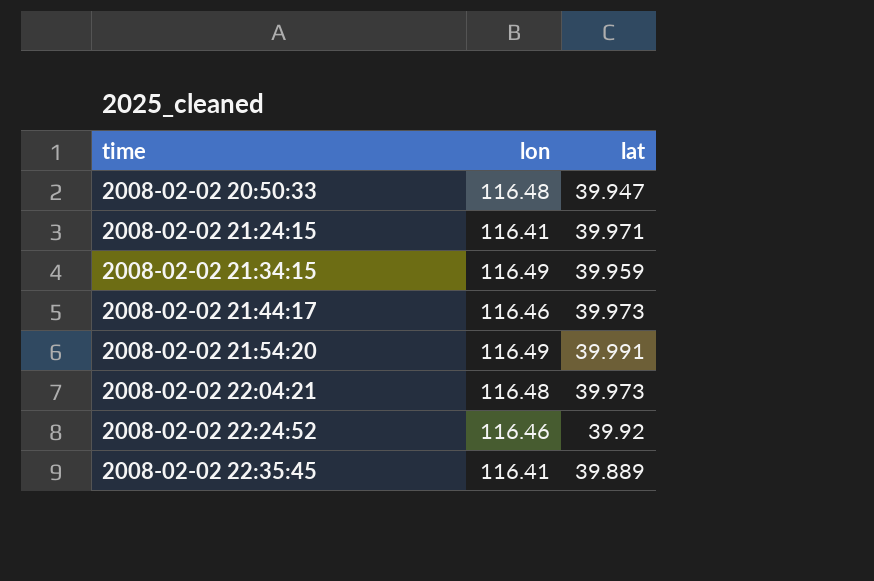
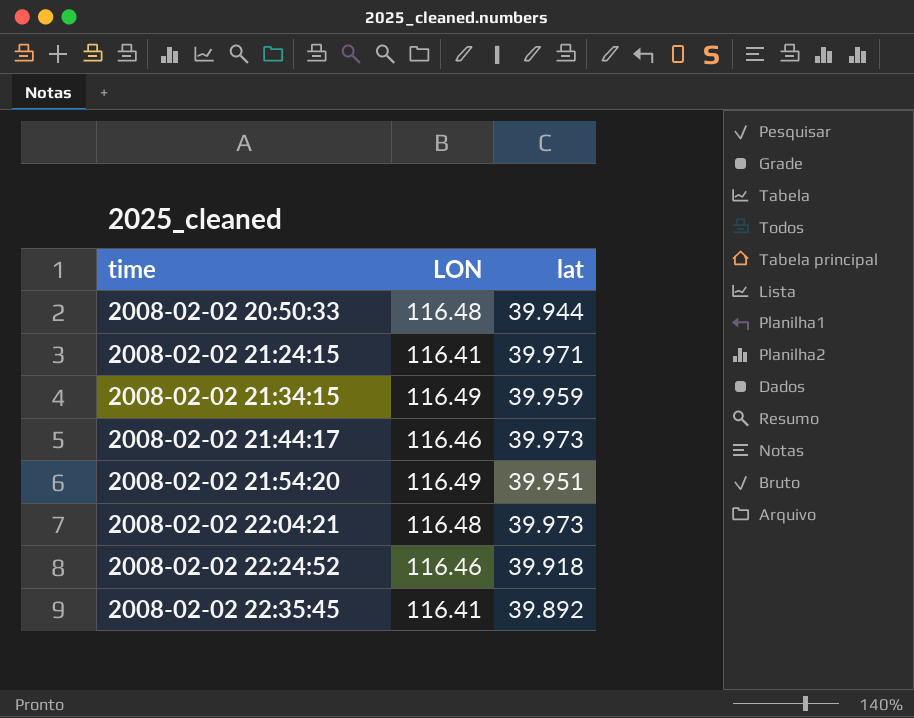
column name: lon -> LON
2008-02-02 20:50:33 | lat: 39.947 -> 39.944
2008-02-02 21:54:20 | lat: 39.991 -> 39.951
2008-02-02 22:24:52 | lat: 39.92 -> 39.918
2008-02-02 22:35:45 | lat: 39.889 -> 39.892

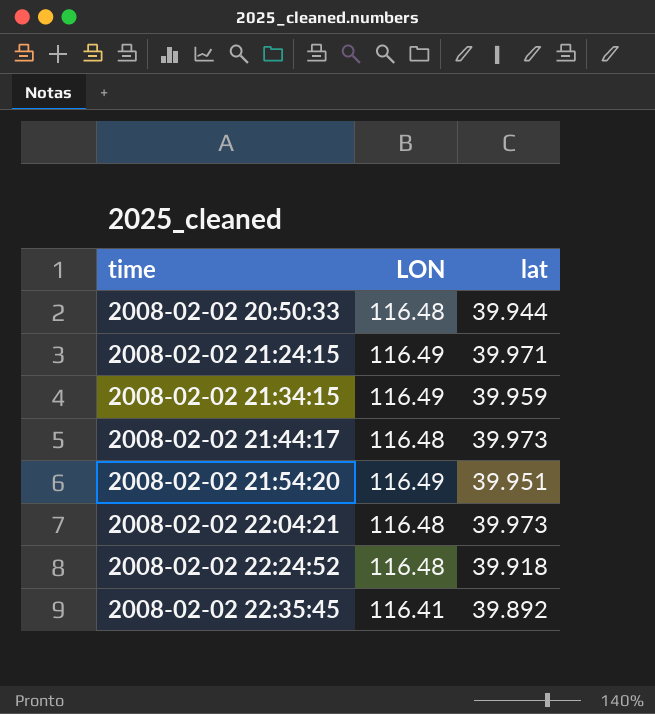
2008-02-02 21:24:15 | LON: 116.41 -> 116.49
2008-02-02 21:44:17 | LON: 116.46 -> 116.48
2008-02-02 22:24:52 | LON: 116.46 -> 116.48

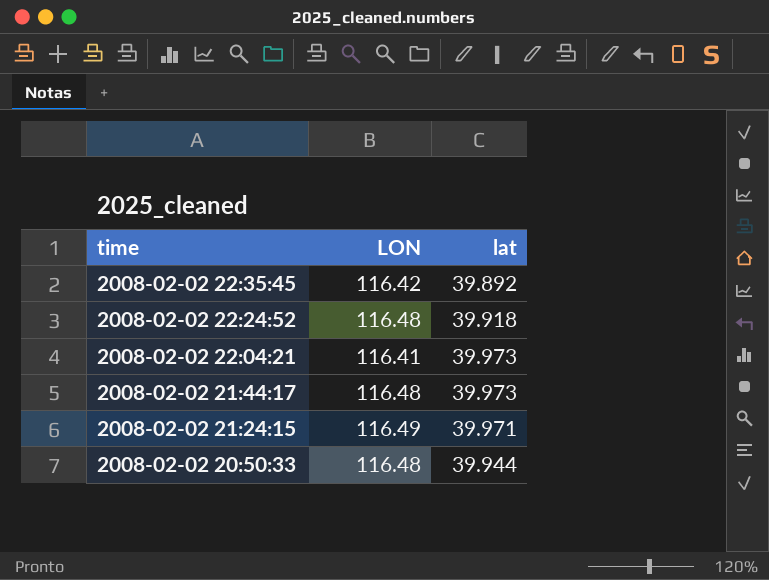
row order: time ascending -> time descending
row 2008-02-02 21:34:15: 116.49 | 39.959 -> none
row 2008-02-02 21:54:20: 116.49 | 39.951 -> none
2008-02-02 22:35:45 | LON: 116.41 -> 116.42
2008-02-02 22:04:21 | LON: 116.48 -> 116.41

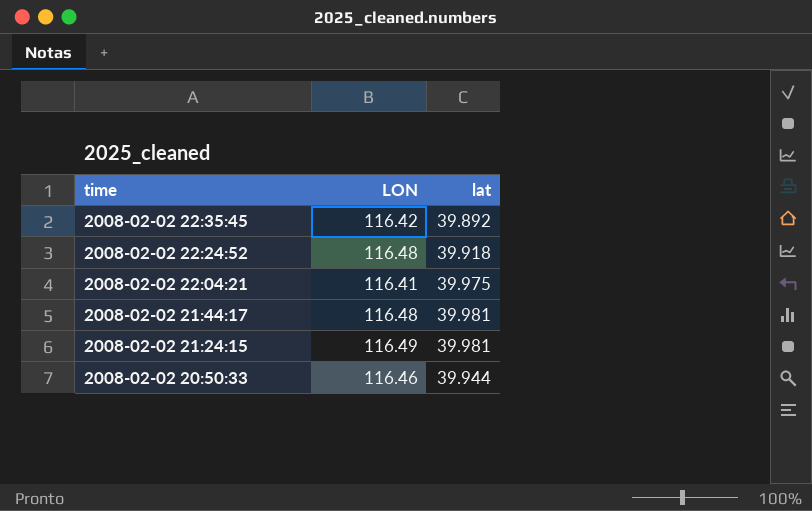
2008-02-02 22:04:21 | lat: 39.973 -> 39.975
2008-02-02 21:44:17 | lat: 39.973 -> 39.981
2008-02-02 21:24:15 | lat: 39.971 -> 39.981
2008-02-02 20:50:33 | LON: 116.48 -> 116.46

